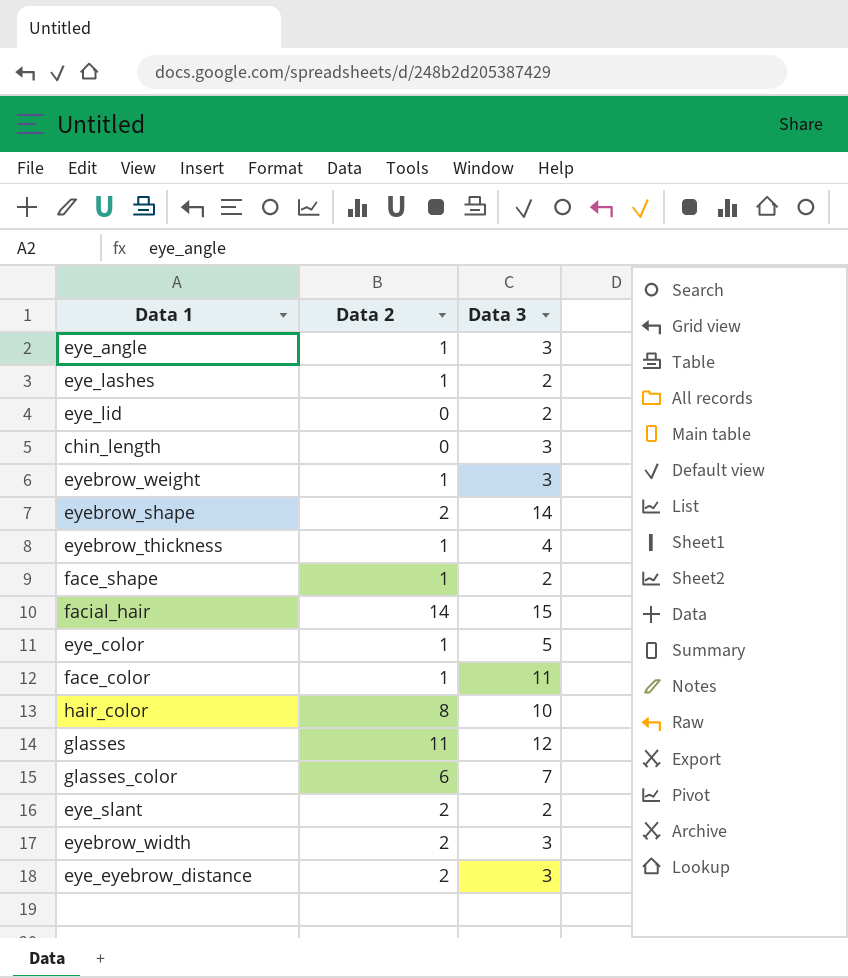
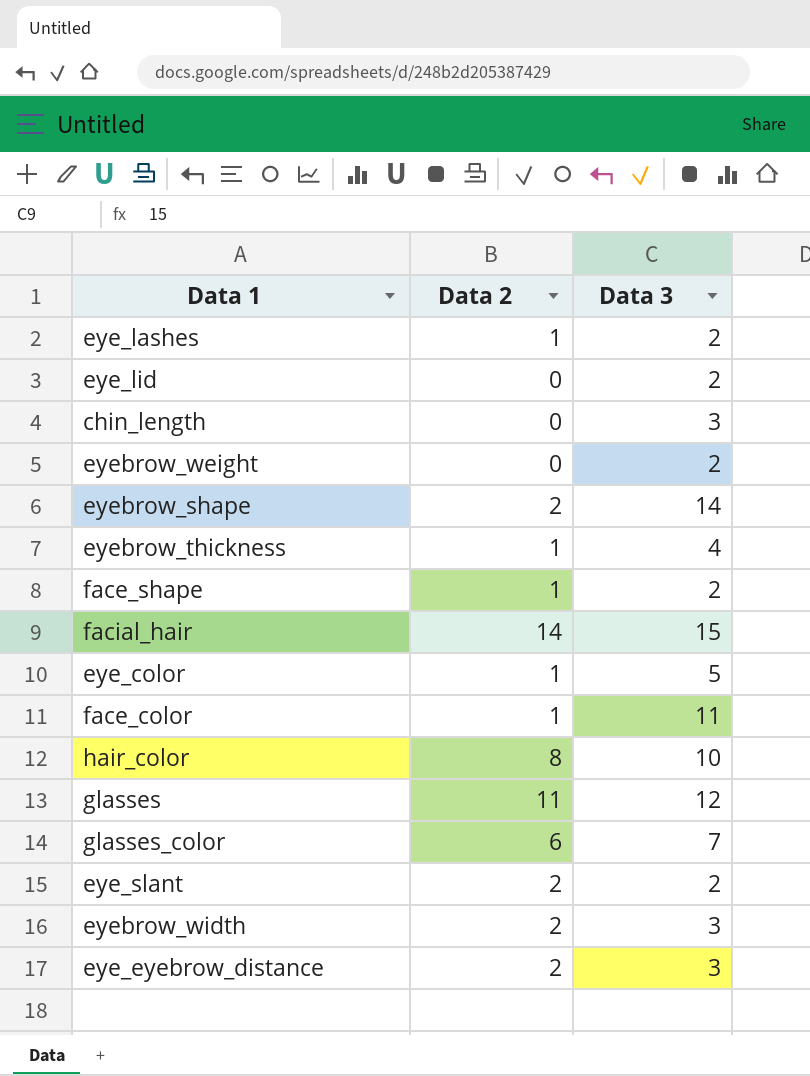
row eye_angle: 1 | 3 -> none
eyebrow_weight | Data 2: 1 -> 0
eyebrow_weight | Data 3: 3 -> 2

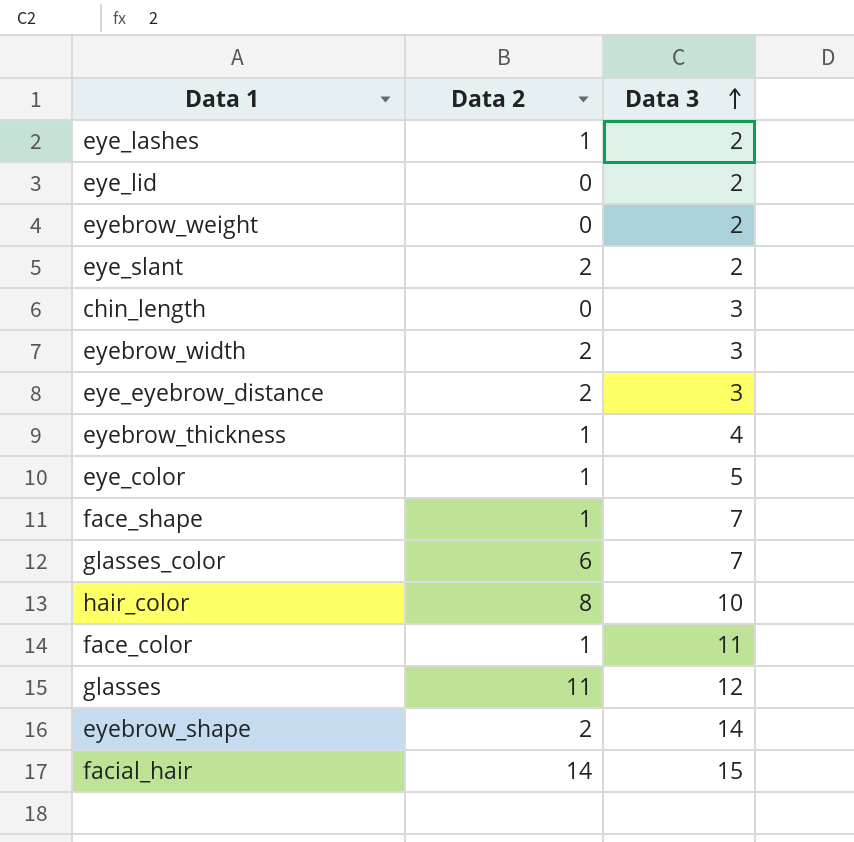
row order: none -> Data 3 ascending
face_shape | Data 3: 2 -> 7

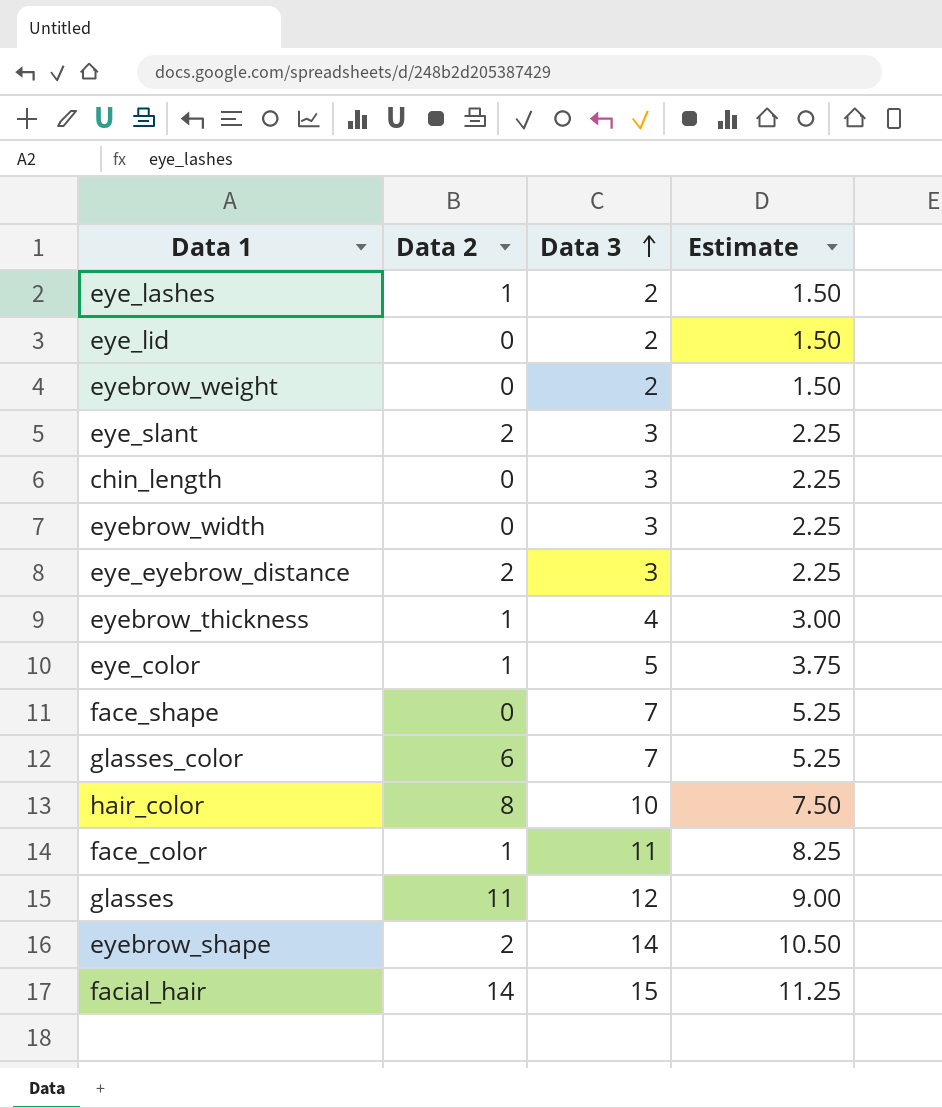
column Estimate | formula: none -> [Data 3] * 0.75
eye_slant | Data 3: 2 -> 3
eyebrow_width | Data 2: 2 -> 0
face_shape | Data 2: 1 -> 0

